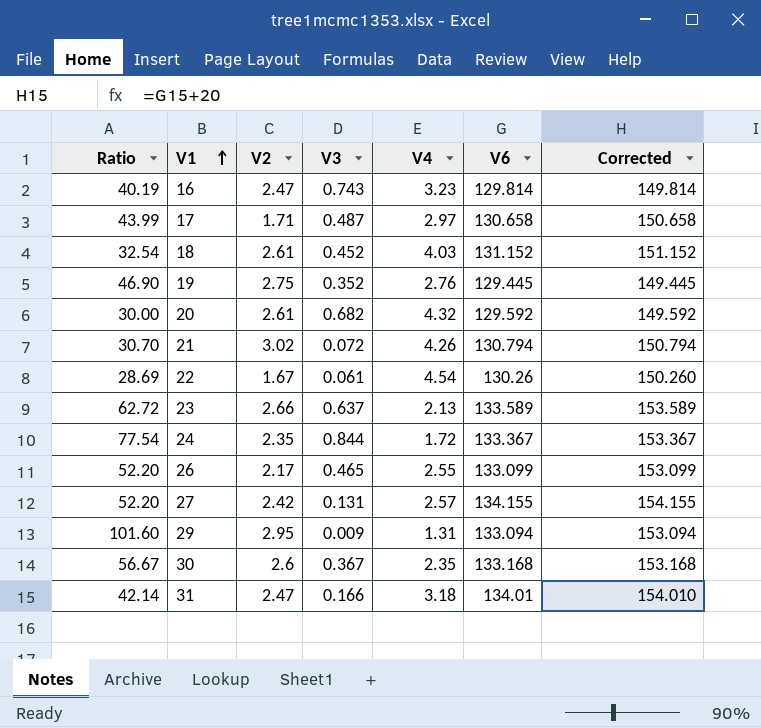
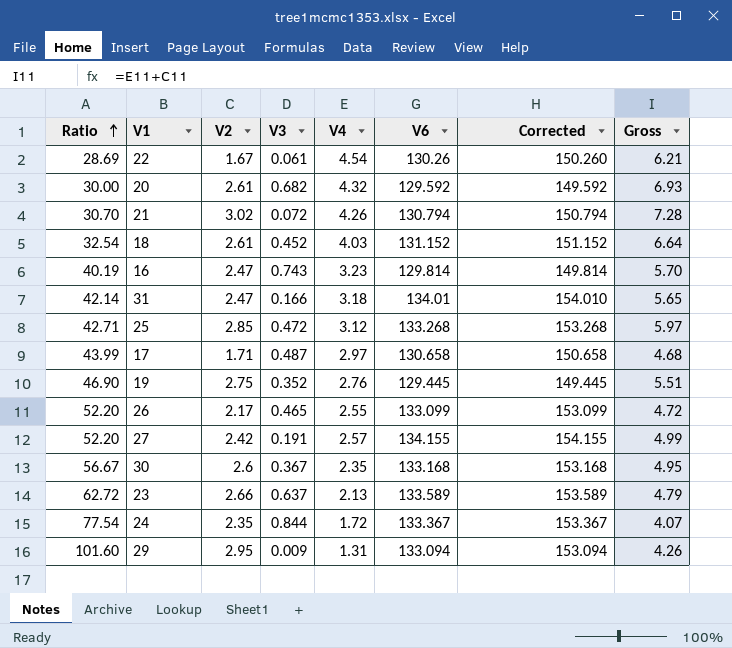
row order: V1 ascending -> Ratio ascending
column Gross | formula: none -> [V2] + [V4]
row 25: none -> 42.71 | 2.85 | 0.472 | 3.12 | 133.268 | 153.268 | 5.97
27 | V3: 0.131 -> 0.191

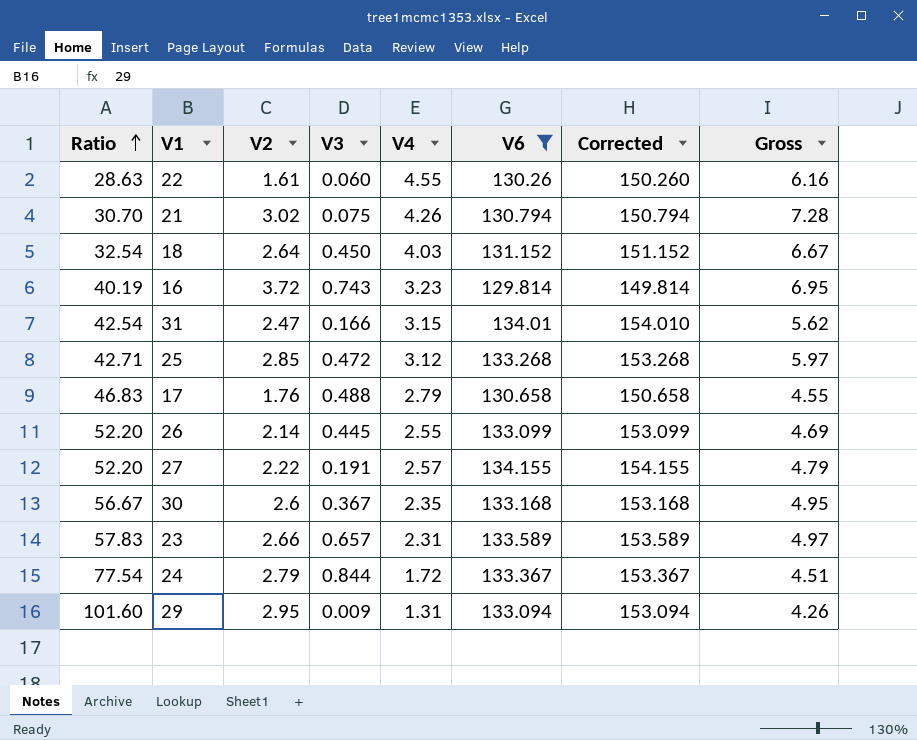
filter: none -> V6 >= 129.814
22 | Ratio: 28.69 -> 28.63
22 | V2: 1.67 -> 1.61
22 | V3: 0.061 -> 0.060
22 | V4: 4.54 -> 4.55
22 | Gross: 6.21 -> 6.16
21 | V3: 0.072 -> 0.075
18 | V2: 2.61 -> 2.64
18 | V3: 0.452 -> 0.450
18 | Gross: 6.64 -> 6.67
16 | V2: 2.47 -> 3.72
16 | Gross: 5.70 -> 6.95
31 | Ratio: 42.14 -> 42.54
31 | V4: 3.18 -> 3.15
31 | Gross: 5.65 -> 5.62
17 | Ratio: 43.99 -> 46.83
17 | V2: 1.71 -> 1.76
17 | V3: 0.487 -> 0.488
17 | V4: 2.97 -> 2.79
17 | Gross: 4.68 -> 4.55
26 | V2: 2.17 -> 2.14
26 | V3: 0.465 -> 0.445
26 | Gross: 4.72 -> 4.69
27 | V2: 2.42 -> 2.22
27 | Gross: 4.99 -> 4.79
23 | Ratio: 62.72 -> 57.83
23 | V3: 0.637 -> 0.657
23 | V4: 2.13 -> 2.31
23 | Gross: 4.79 -> 4.97
24 | V2: 2.35 -> 2.79
24 | Gross: 4.07 -> 4.51

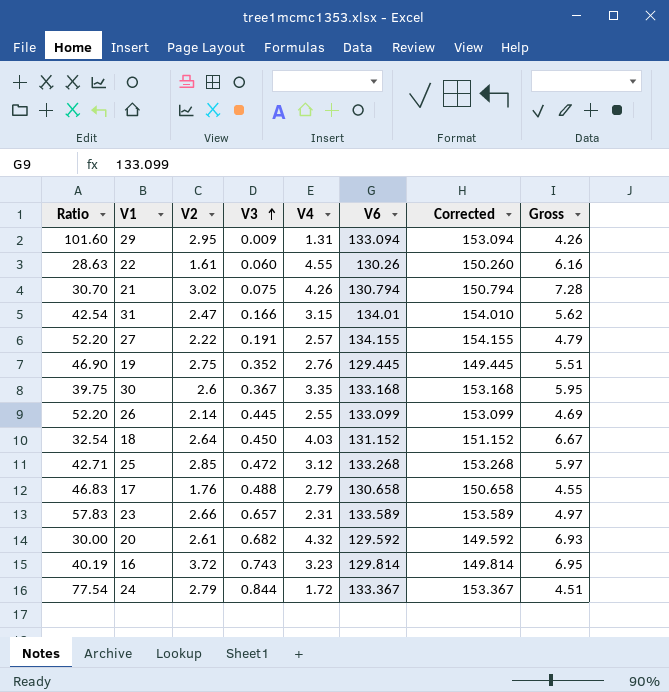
filter: V6 >= 129.814 -> none
row order: Ratio ascending -> V3 ascending
30 | Ratio: 56.67 -> 39.75
30 | V4: 2.35 -> 3.35
30 | Gross: 4.95 -> 5.95

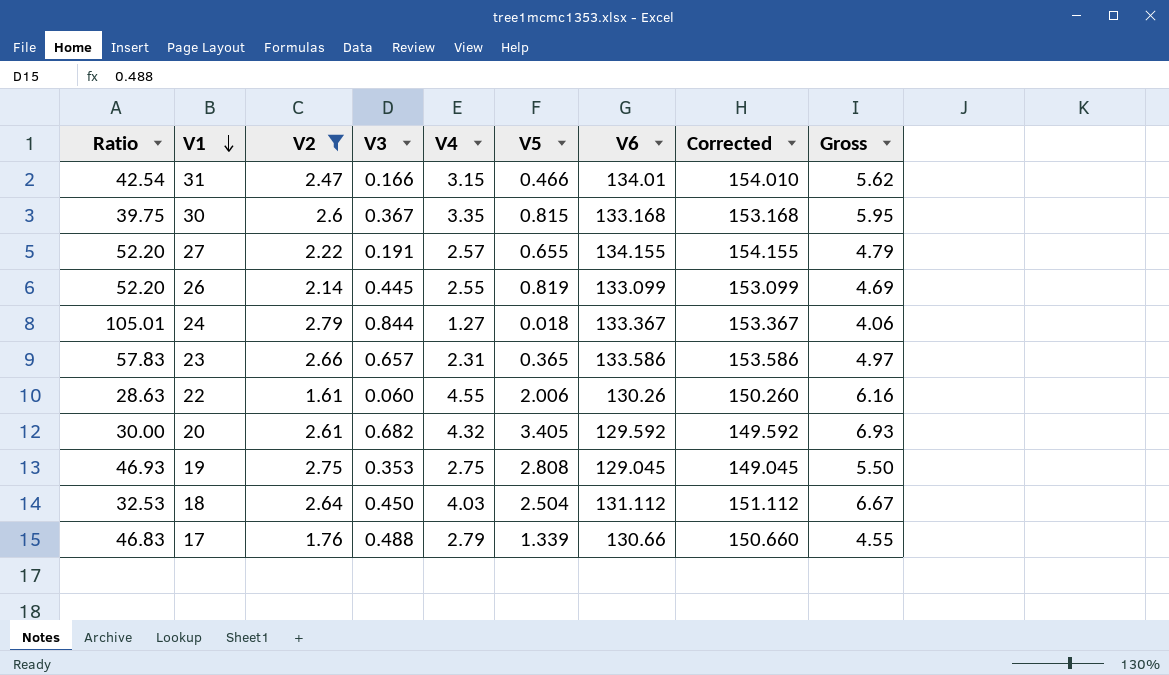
filter: none -> V2 <= 2.79
row order: V3 ascending -> V1 descending
column V5 | position: none -> 6
24 | Ratio: 77.54 -> 105.01
24 | V4: 1.72 -> 1.27
24 | Gross: 4.51 -> 4.06
23 | V6: 133.589 -> 133.586
23 | Corrected: 153.589 -> 153.586
19 | Ratio: 46.90 -> 46.93
19 | V3: 0.352 -> 0.353
19 | V4: 2.76 -> 2.75
19 | V6: 129.445 -> 129.045
19 | Corrected: 149.445 -> 149.045
19 | Gross: 5.51 -> 5.50
18 | Ratio: 32.54 -> 32.53
18 | V6: 131.152 -> 131.112
18 | Corrected: 151.152 -> 151.112
17 | V6: 130.658 -> 130.66
17 | Corrected: 150.658 -> 150.660

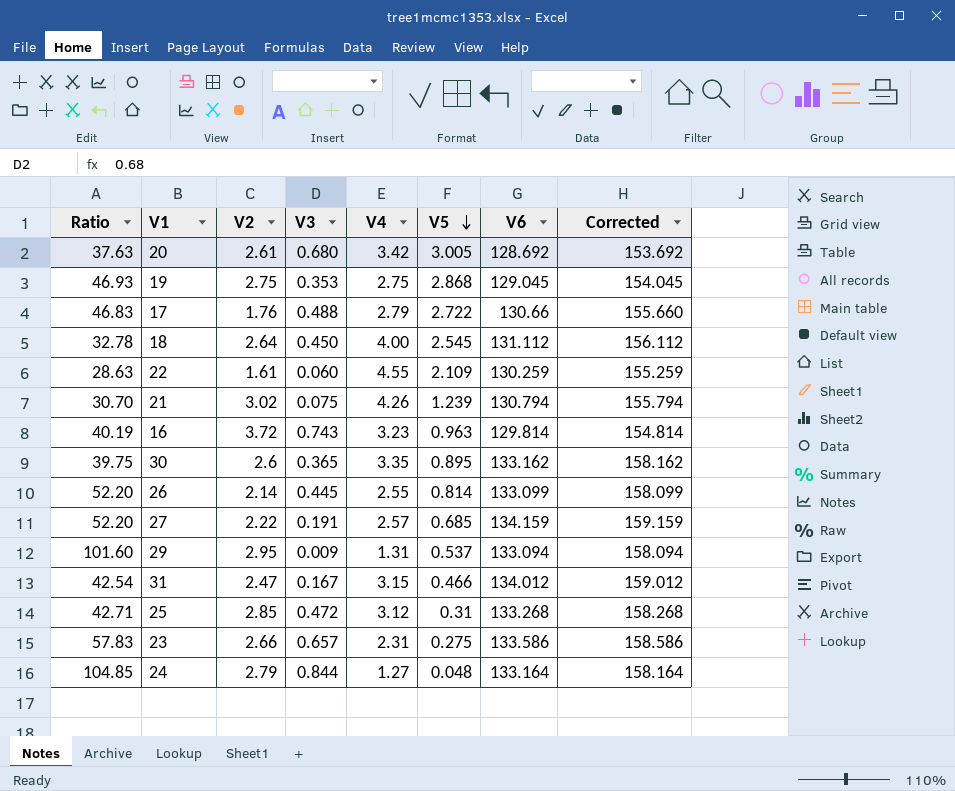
filter: V2 <= 2.79 -> none
row order: V1 descending -> V5 descending
column Gross | formula: [V2] + [V4] -> none
column Corrected | formula: [V6] + 20 -> [V6] + 25
20 | Ratio: 30.00 -> 37.63
20 | V3: 0.682 -> 0.680
20 | V4: 4.32 -> 3.42
20 | V5: 3.405 -> 3.005
20 | V6: 129.592 -> 128.692
19 | V5: 2.808 -> 2.868
17 | V5: 1.339 -> 2.722
18 | Ratio: 32.53 -> 32.78
18 | V4: 4.03 -> 4.00
18 | V5: 2.504 -> 2.545
22 | V5: 2.006 -> 2.109
22 | V6: 130.26 -> 130.259
30 | V3: 0.367 -> 0.365
30 | V5: 0.815 -> 0.895
30 | V6: 133.168 -> 133.162
26 | V5: 0.819 -> 0.814
27 | V5: 0.655 -> 0.685
27 | V6: 134.155 -> 134.159
31 | V3: 0.166 -> 0.167
31 | V6: 134.01 -> 134.012
23 | V5: 0.365 -> 0.275
24 | Ratio: 105.01 -> 104.85
24 | V5: 0.018 -> 0.048
24 | V6: 133.367 -> 133.164

